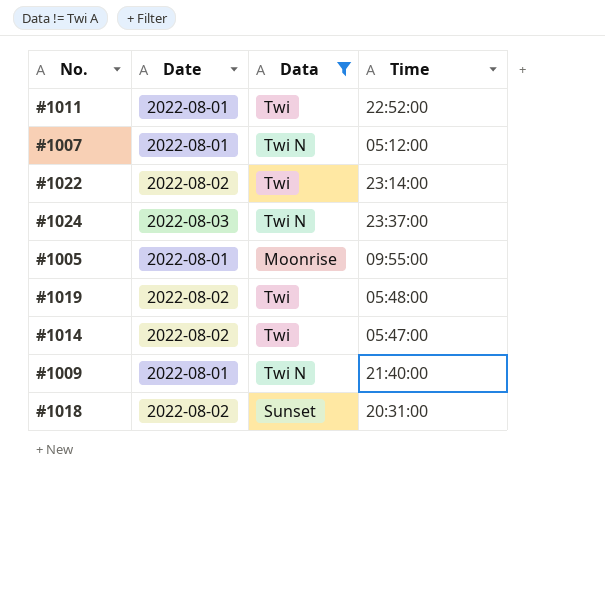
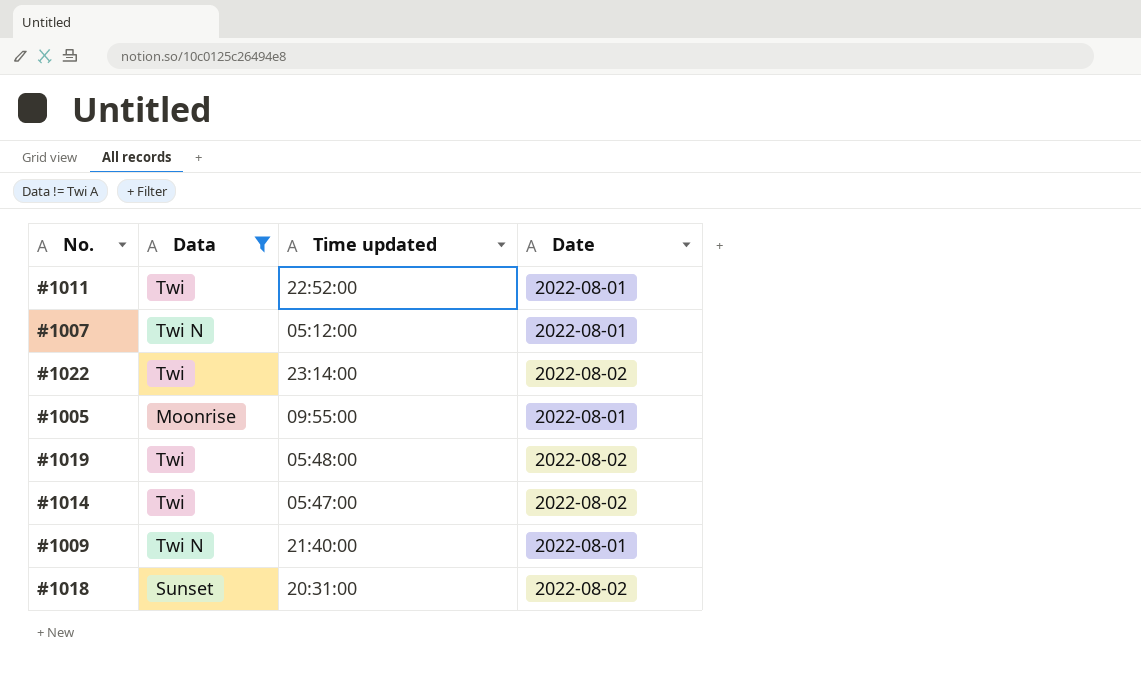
column name: Time -> Time updated
column Date | position: 2 -> 4
row #1024: 2022-08-03 | Twi N | 23:37:00 -> none

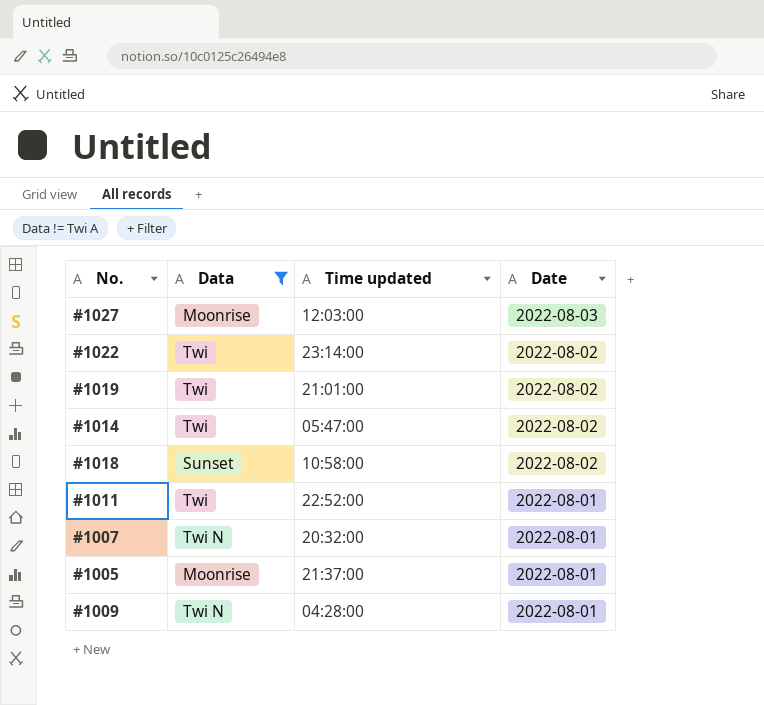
row order: none -> Date descending
row #1027: none -> Moonrise | 12:03:00 | 2022-08-03
#1019 | Time updated: 05:48:00 -> 21:01:00
#1018 | Time updated: 20:31:00 -> 10:58:00
#1007 | Time updated: 05:12:00 -> 20:32:00
#1005 | Time updated: 09:55:00 -> 21:37:00
#1009 | Time updated: 21:40:00 -> 04:28:00

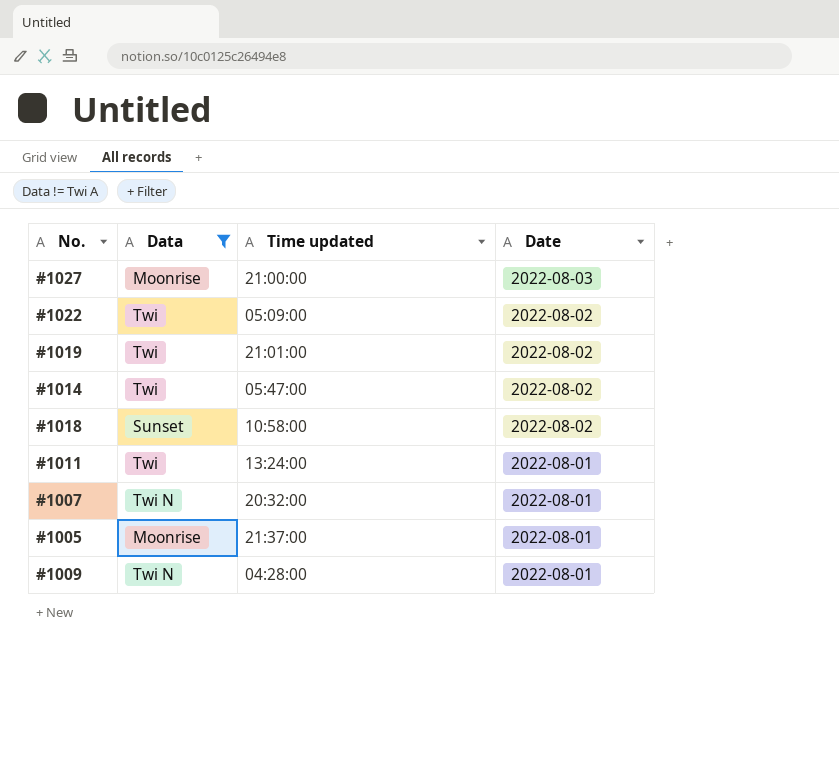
#1027 | Time updated: 12:03:00 -> 21:00:00
#1022 | Time updated: 23:14:00 -> 05:09:00
#1011 | Time updated: 22:52:00 -> 13:24:00

